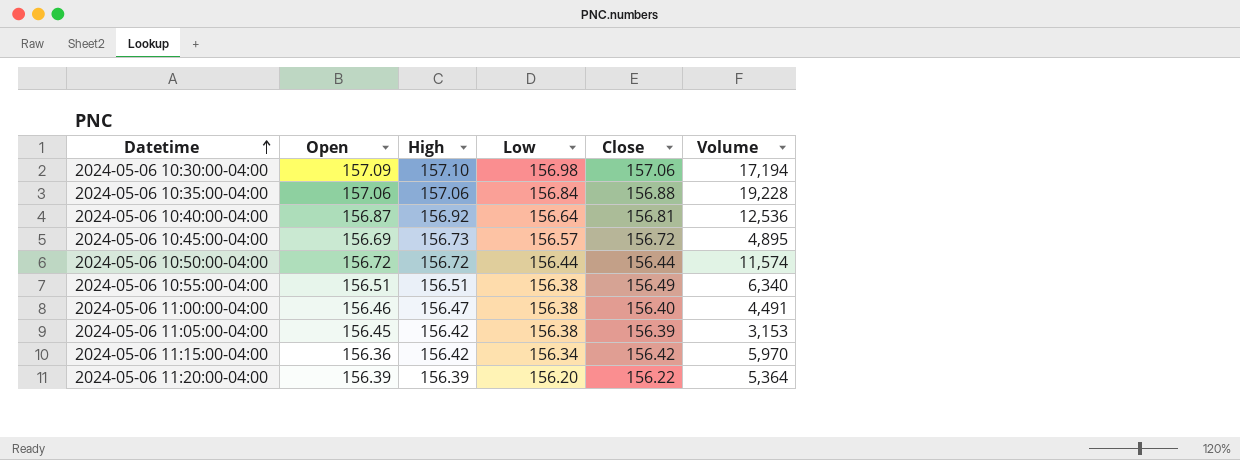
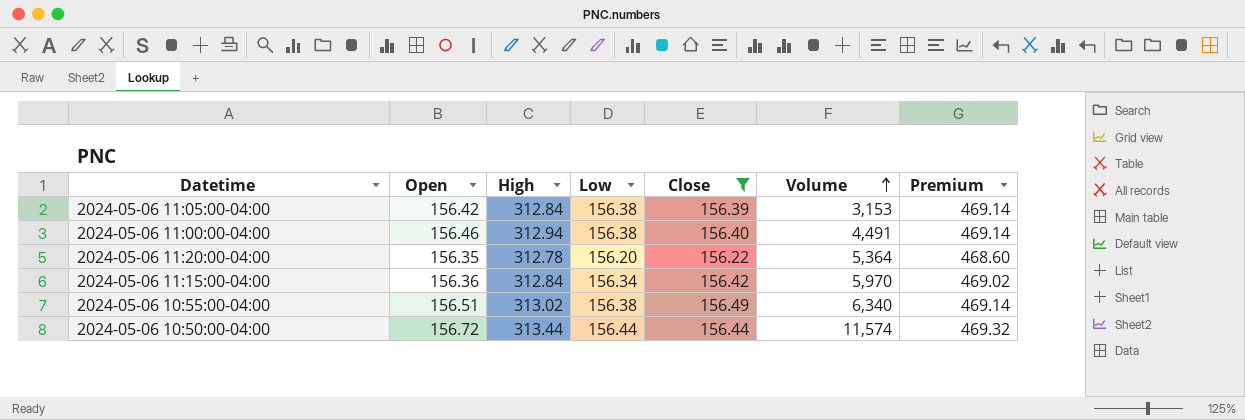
filter: none -> Close <= 156.49
row order: Datetime ascending -> Volume ascending
column Premium | formula: none -> [Low] * 3
2024-05-06 11:05:00-04:00 | Open: 156.45 -> 156.42
2024-05-06 11:05:00-04:00 | High: 156.42 -> 312.84
2024-05-06 11:00:00-04:00 | High: 156.47 -> 312.94
2024-05-06 11:20:00-04:00 | Open: 156.39 -> 156.35
2024-05-06 11:20:00-04:00 | High: 156.39 -> 312.78
2024-05-06 11:15:00-04:00 | High: 156.42 -> 312.84
2024-05-06 10:55:00-04:00 | High: 156.51 -> 313.02
2024-05-06 10:50:00-04:00 | High: 156.72 -> 313.44

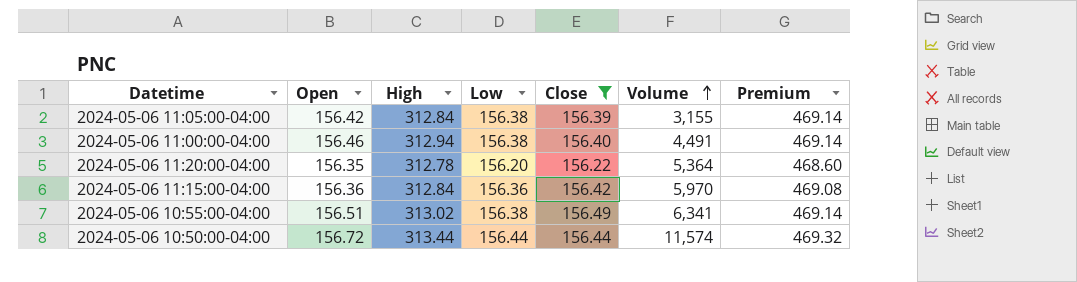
2024-05-06 11:05:00-04:00 | Volume: 3,153 -> 3,155
2024-05-06 11:15:00-04:00 | Low: 156.34 -> 156.36
2024-05-06 11:15:00-04:00 | Premium: 469.02 -> 469.08
2024-05-06 10:55:00-04:00 | Volume: 6,340 -> 6,341

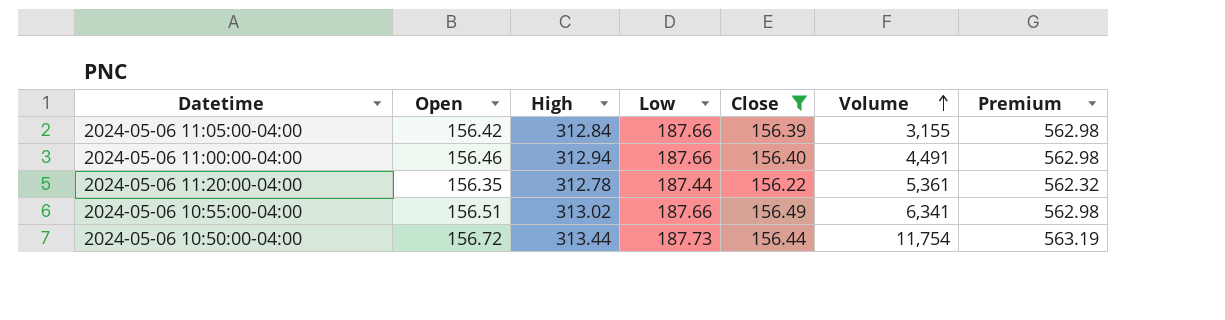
row 2024-05-06 11:15:00-04:00: 156.36 | 312.84 | 156.36 | 156.42 | 5,970 | 469.08 -> none
2024-05-06 11:05:00-04:00 | Low: 156.38 -> 187.66
2024-05-06 11:05:00-04:00 | Premium: 469.14 -> 562.98
2024-05-06 11:00:00-04:00 | Low: 156.38 -> 187.66
2024-05-06 11:00:00-04:00 | Premium: 469.14 -> 562.98
2024-05-06 11:20:00-04:00 | Low: 156.20 -> 187.44
2024-05-06 11:20:00-04:00 | Volume: 5,364 -> 5,361
2024-05-06 11:20:00-04:00 | Premium: 468.60 -> 562.32
2024-05-06 10:55:00-04:00 | Low: 156.38 -> 187.66
2024-05-06 10:55:00-04:00 | Premium: 469.14 -> 562.98
2024-05-06 10:50:00-04:00 | Low: 156.44 -> 187.73
2024-05-06 10:50:00-04:00 | Volume: 11,574 -> 11,754
2024-05-06 10:50:00-04:00 | Premium: 469.32 -> 563.19

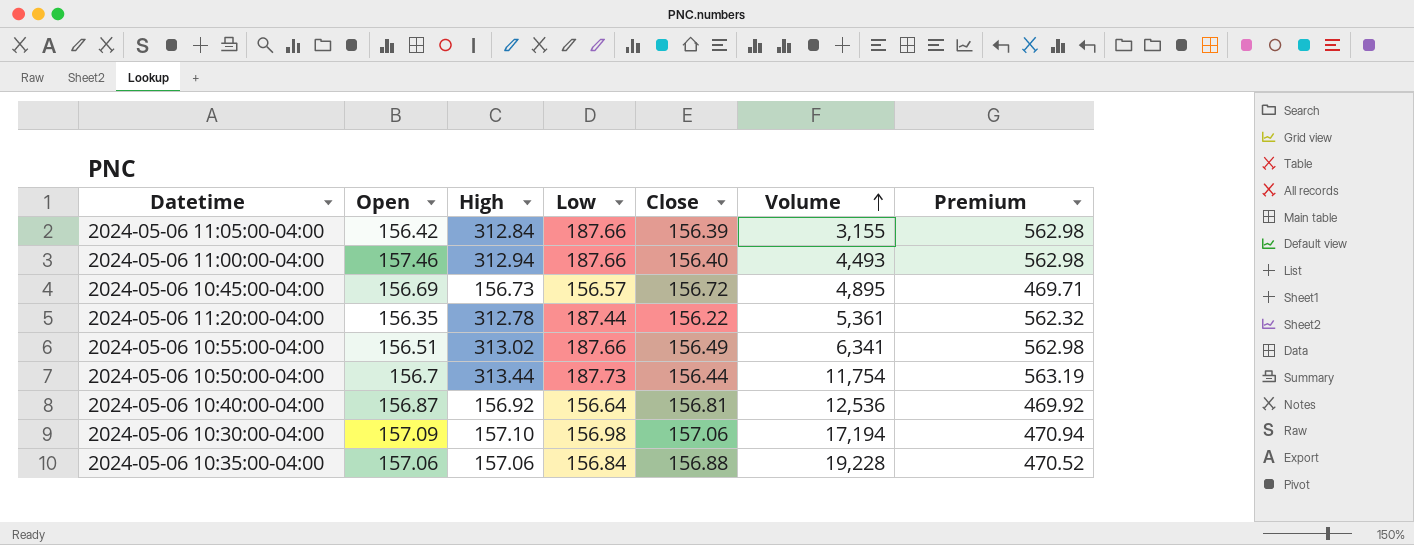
filter: Close <= 156.49 -> none
2024-05-06 11:00:00-04:00 | Open: 156.46 -> 157.46
2024-05-06 11:00:00-04:00 | Volume: 4,491 -> 4,493
2024-05-06 10:50:00-04:00 | Open: 156.72 -> 156.7

